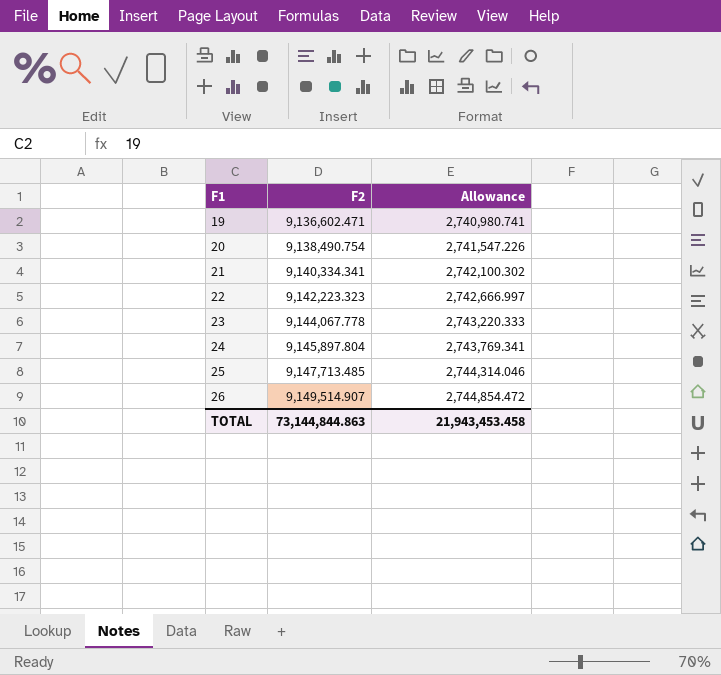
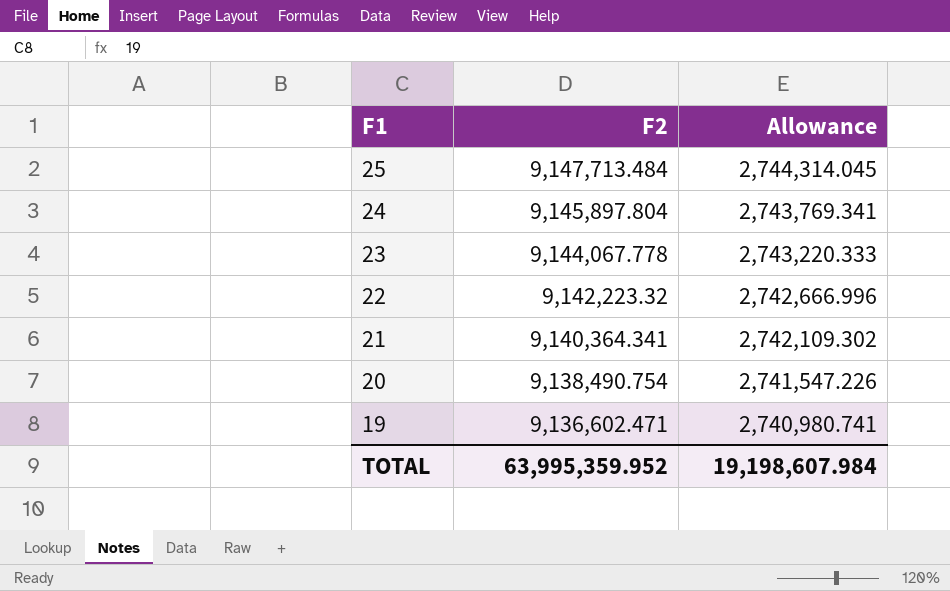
row order: F1 ascending -> F1 descending
row 26: 9,149,514.907 | 2,744,854.472 -> none
25 | F2: 9,147,713.485 -> 9,147,713.484
25 | Allowance: 2,744,314.046 -> 2,744,314.045
22 | F2: 9,142,223.323 -> 9,142,223.32
22 | Allowance: 2,742,666.997 -> 2,742,666.996
21 | F2: 9,140,334.341 -> 9,140,364.341
21 | Allowance: 2,742,100.302 -> 2,742,109.302
TOTAL | F2: 73,144,844.863 -> 63,995,359.952
TOTAL | Allowance: 21,943,453.458 -> 19,198,607.984

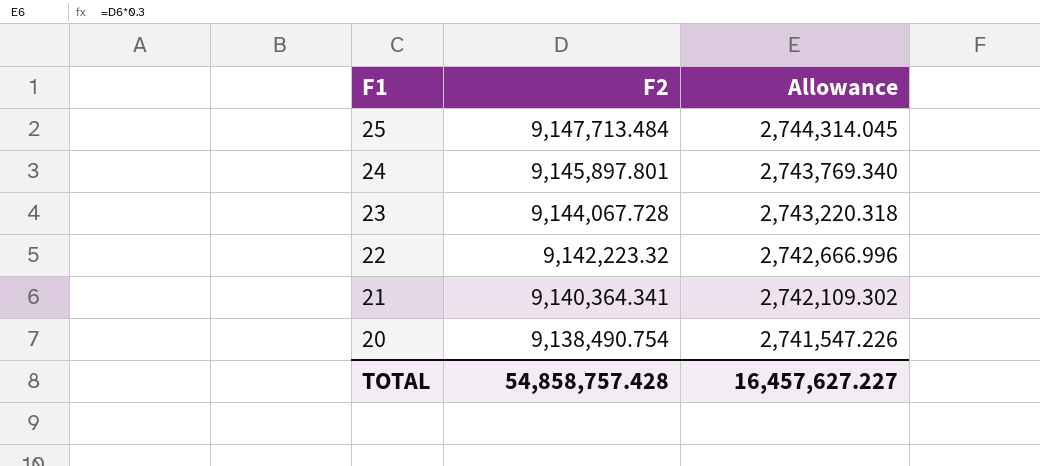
row 19: 9,136,602.471 | 2,740,980.741 -> none
24 | F2: 9,145,897.804 -> 9,145,897.801
24 | Allowance: 2,743,769.341 -> 2,743,769.340
23 | F2: 9,144,067.778 -> 9,144,067.728
23 | Allowance: 2,743,220.333 -> 2,743,220.318
TOTAL | F2: 63,995,359.952 -> 54,858,757.428
TOTAL | Allowance: 19,198,607.984 -> 16,457,627.227

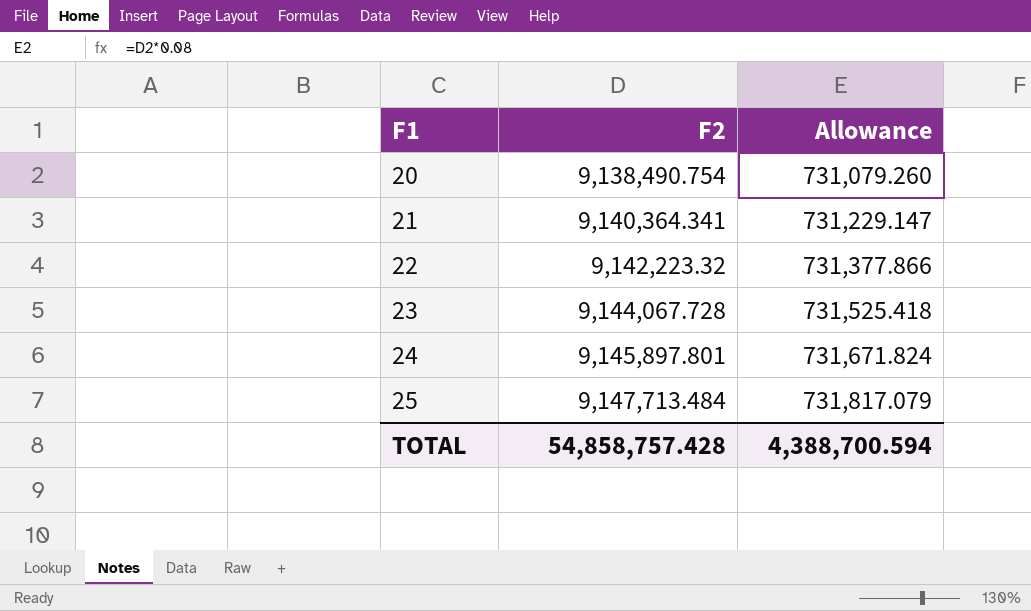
row order: F1 descending -> F1 ascending
column Allowance | formula: [F2] * 0.3 -> [F2] * 0.08
TOTAL | Allowance: 16,457,627.227 -> 4,388,700.594

